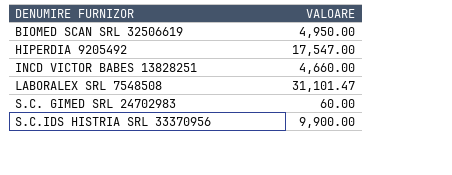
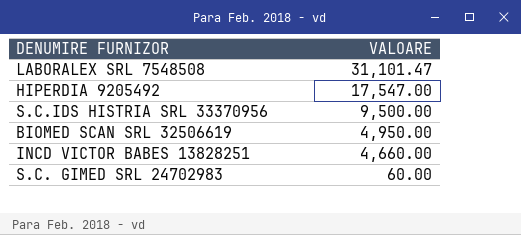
row order: DENUMIRE FURNIZOR ascending -> VALOARE descending
S.C.IDS HISTRIA SRL 33370956 | VALOARE: 9,900.00 -> 9,500.00

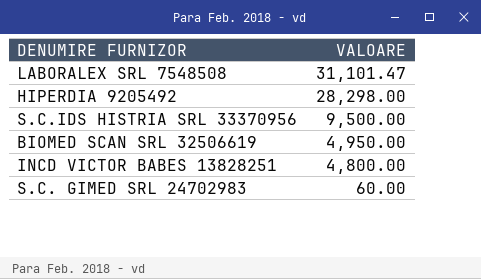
HIPERDIA 9205492 | VALOARE: 17,547.00 -> 28,298.00
INCD VICTOR BABES 13828251 | VALOARE: 4,660.00 -> 4,800.00

